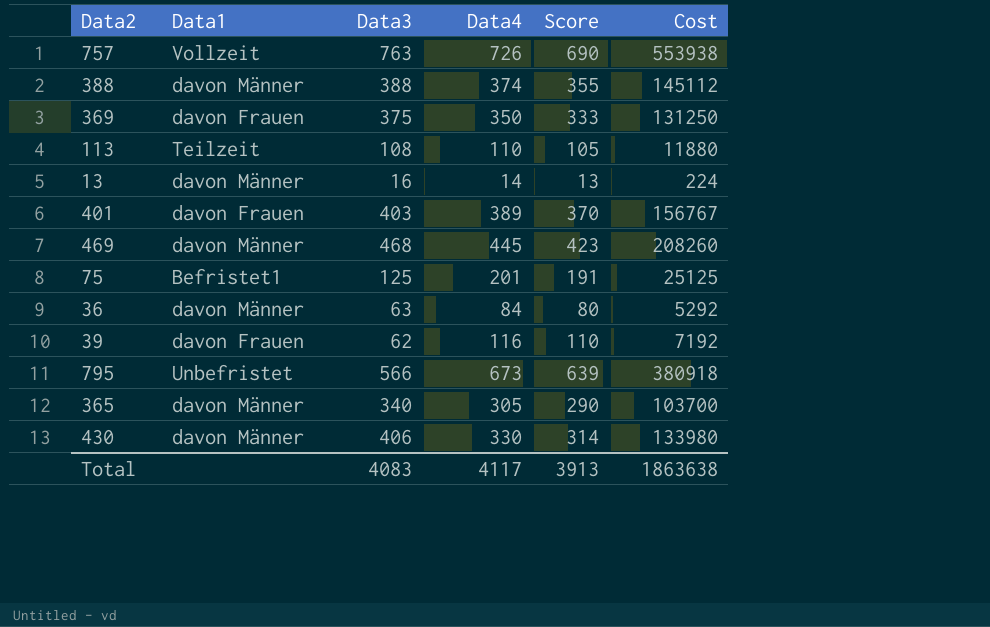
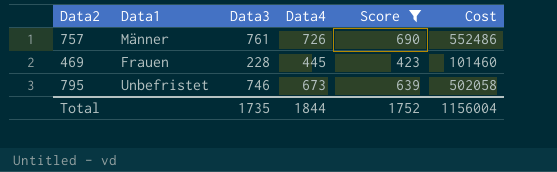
filter: none -> Score >= 423
757 | Data1: Vollzeit -> Männer
757 | Data3: 763 -> 761
757 | Cost: 553938 -> 552486
469 | Data1: davon Männer -> Frauen
469 | Data3: 468 -> 228
469 | Cost: 208260 -> 101460
795 | Data3: 566 -> 746
795 | Cost: 380918 -> 502058
Total | Data3: 4083 -> 1735
Total | Data4: 4117 -> 1844
Total | Score: 3913 -> 1752
Total | Cost: 1863638 -> 1156004

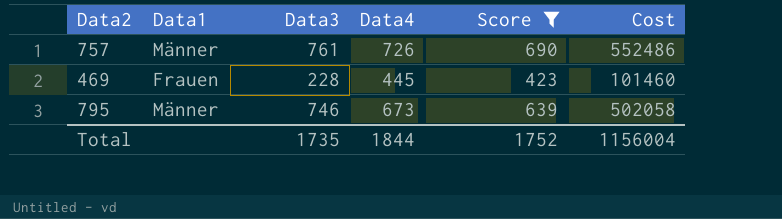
795 | Data1: Unbefristet -> Männer

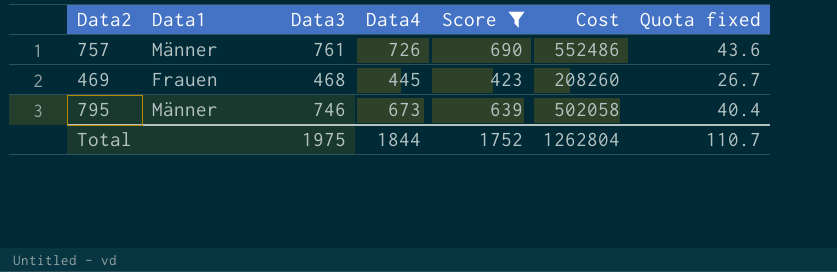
column Quota fixed | formula: none -> [Data4] * 0.06
469 | Data3: 228 -> 468
469 | Cost: 101460 -> 208260
Total | Data3: 1735 -> 1975
Total | Cost: 1156004 -> 1262804

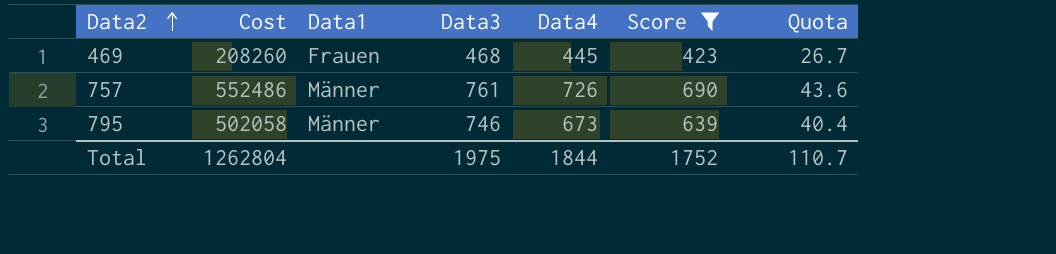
row order: none -> Data2 ascending
column Cost | position: 6 -> 2
column name: Quota fixed -> Quota

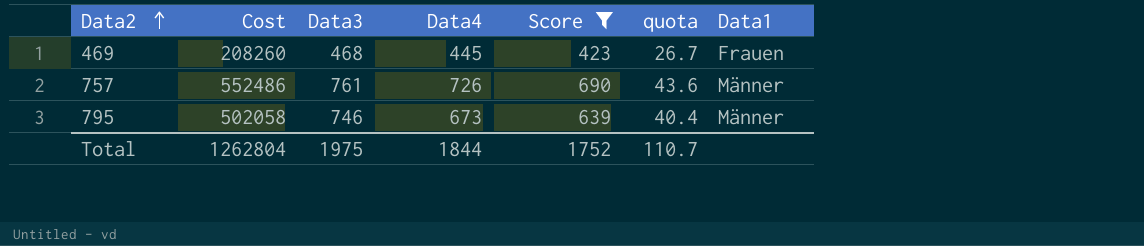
column name: Quota -> quota
column Data1 | position: 3 -> 7

